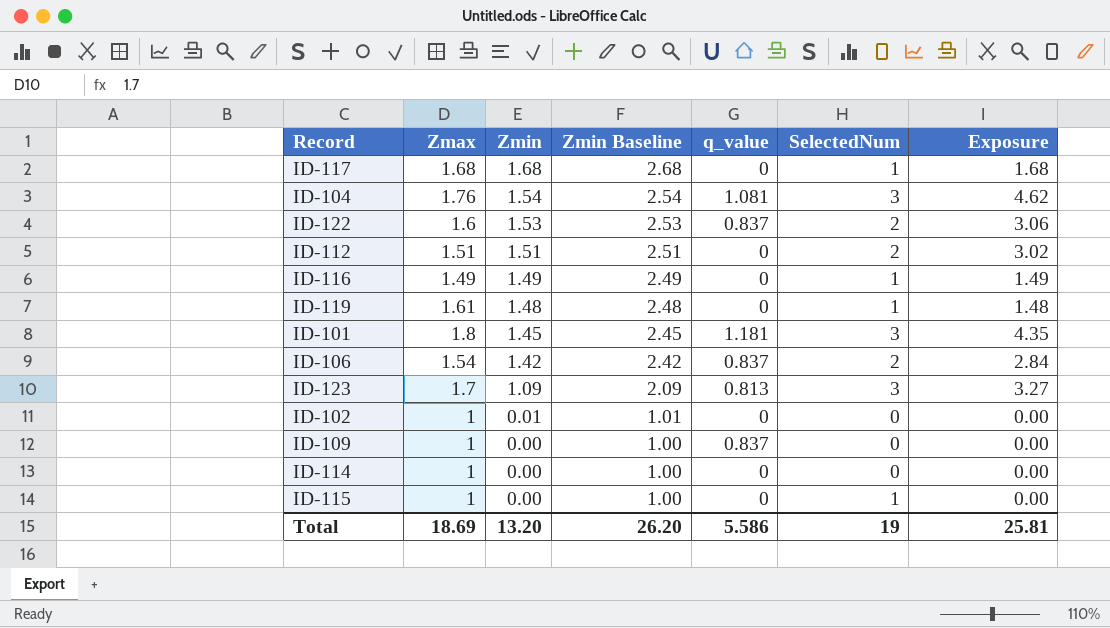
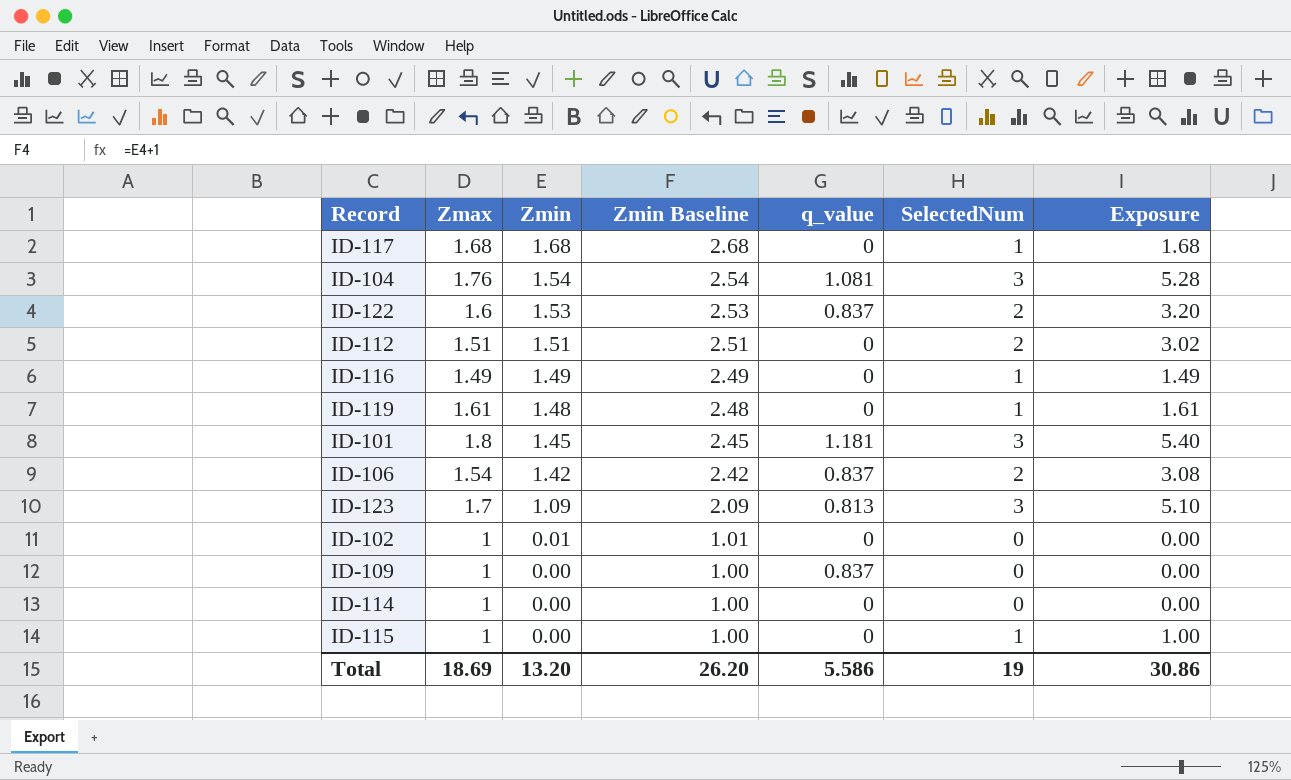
column Exposure | formula: [Zmin] * [SelectedNum] -> [Zmax] * [SelectedNum]
Total | Exposure: 25.81 -> 30.86

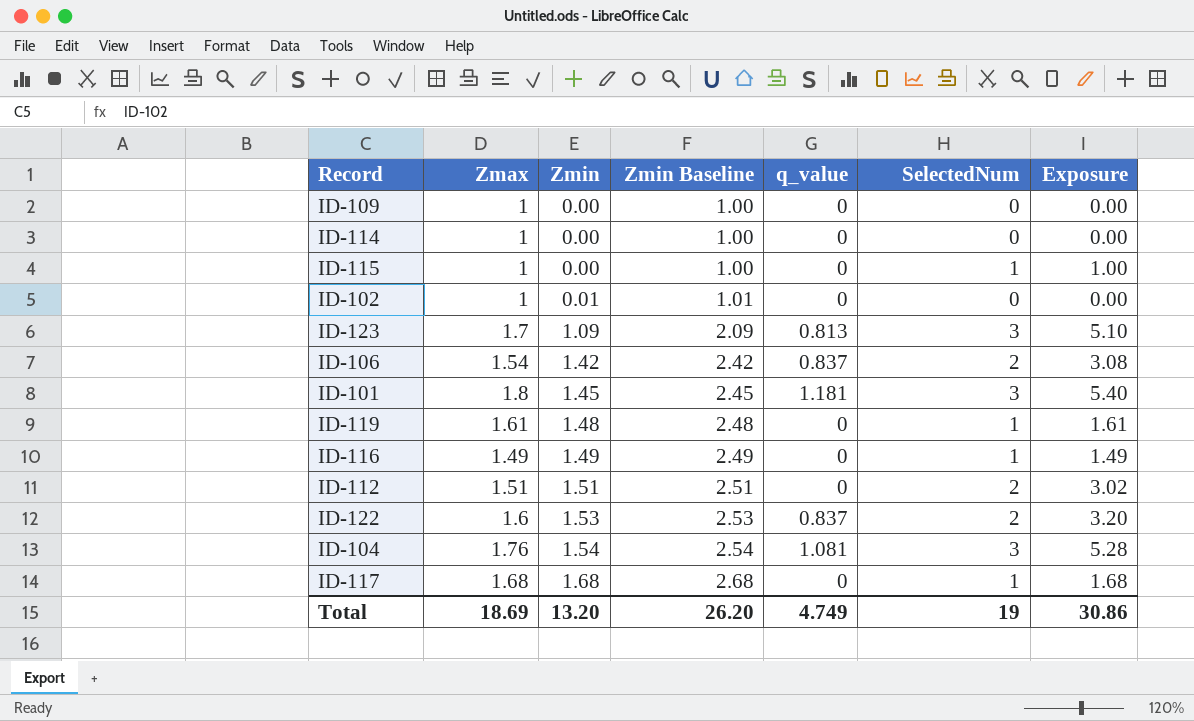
row order: Zmin descending -> Zmin ascending
ID-109 | q_value: 0.837 -> 0
Total | q_value: 5.586 -> 4.749

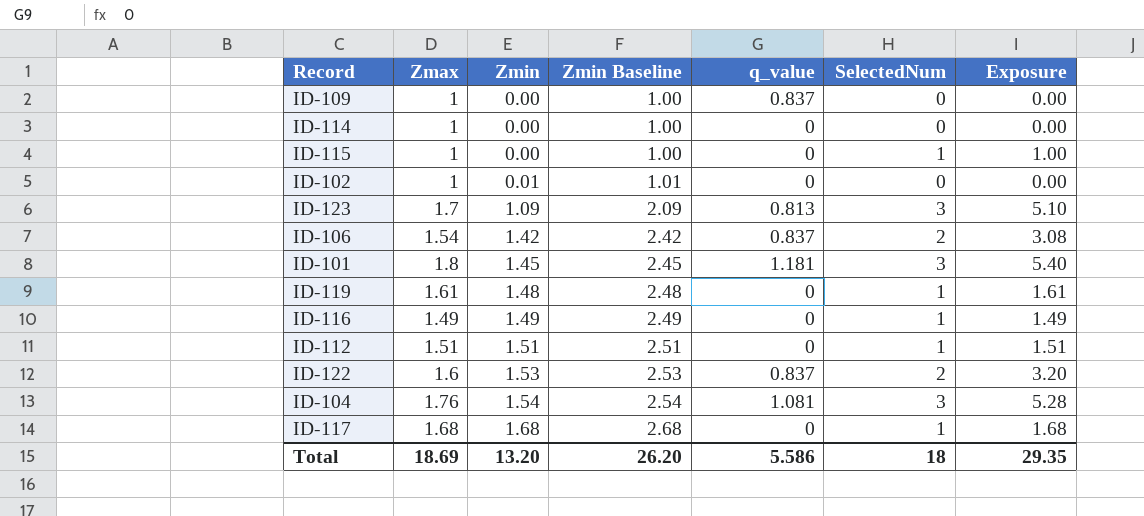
ID-109 | q_value: 0 -> 0.837
ID-112 | SelectedNum: 2 -> 1
ID-112 | Exposure: 3.02 -> 1.51
Total | q_value: 4.749 -> 5.586
Total | SelectedNum: 19 -> 18
Total | Exposure: 30.86 -> 29.35

